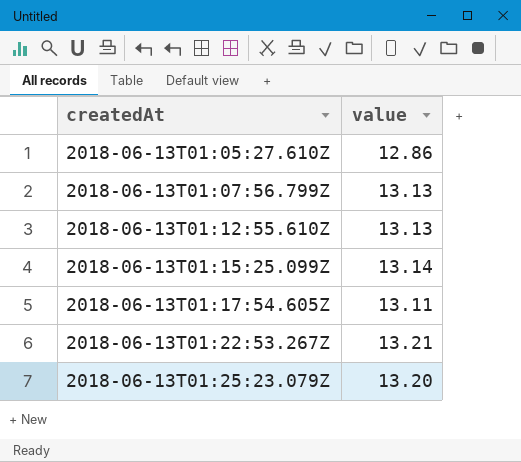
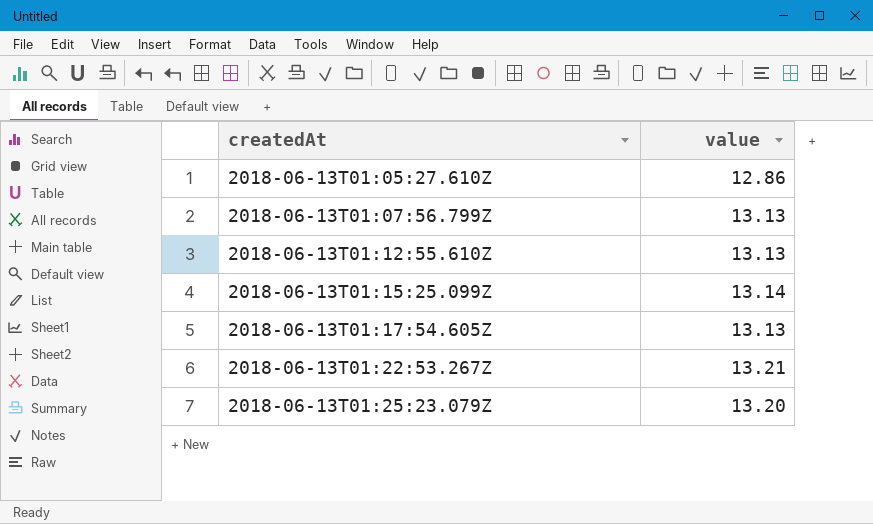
2018-06-13T01:17:54.605Z | value: 13.11 -> 13.13

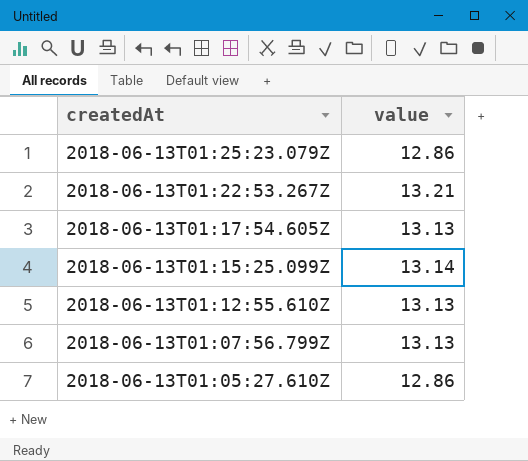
row order: createdAt ascending -> createdAt descending
2018-06-13T01:25:23.079Z | value: 13.20 -> 12.86

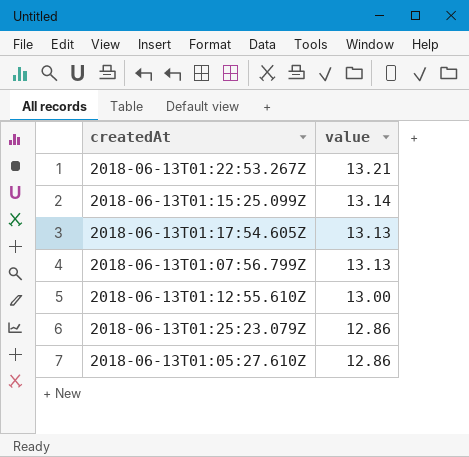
row order: createdAt descending -> value descending
2018-06-13T01:12:55.610Z | value: 13.13 -> 13.00

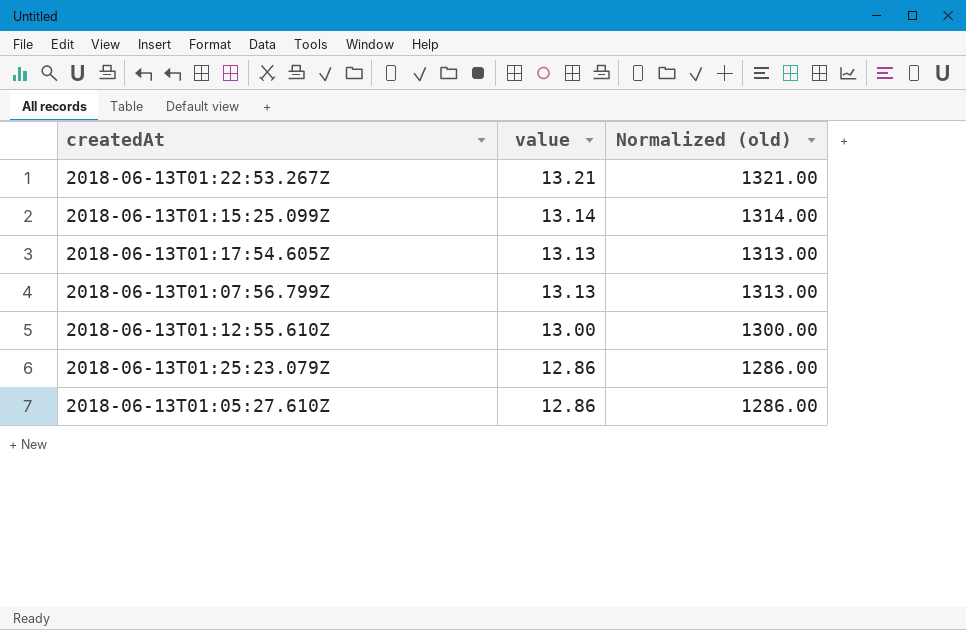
column Normalized (old) | formula: none -> [value] * 100

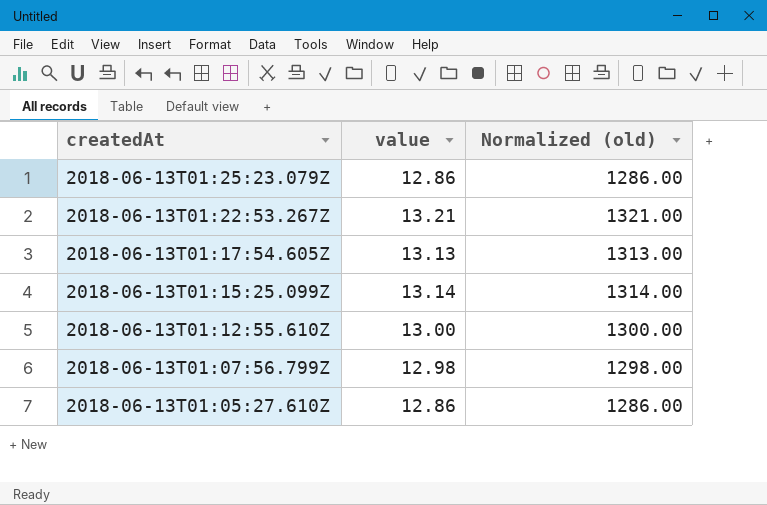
row order: value descending -> createdAt descending
2018-06-13T01:07:56.799Z | value: 13.13 -> 12.98
2018-06-13T01:07:56.799Z | Normalized (old): 1313.00 -> 1298.00

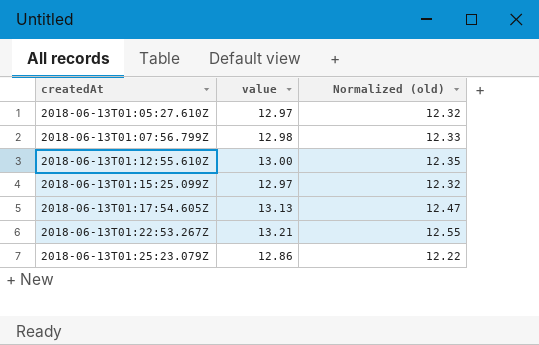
row order: createdAt descending -> createdAt ascending
column Normalized (old) | formula: [value] * 100 -> [value] * 0.95
2018-06-13T01:05:27.610Z | value: 12.86 -> 12.97
2018-06-13T01:15:25.099Z | value: 13.14 -> 12.97

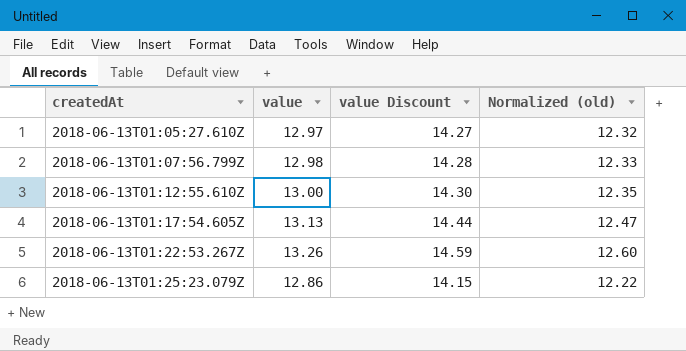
column value Discount | formula: none -> [value] * 1.1
row 2018-06-13T01:15:25.099Z: 12.97 | 12.32 -> none
2018-06-13T01:22:53.267Z | value: 13.21 -> 13.26
2018-06-13T01:22:53.267Z | Normalized (old): 12.55 -> 12.60

